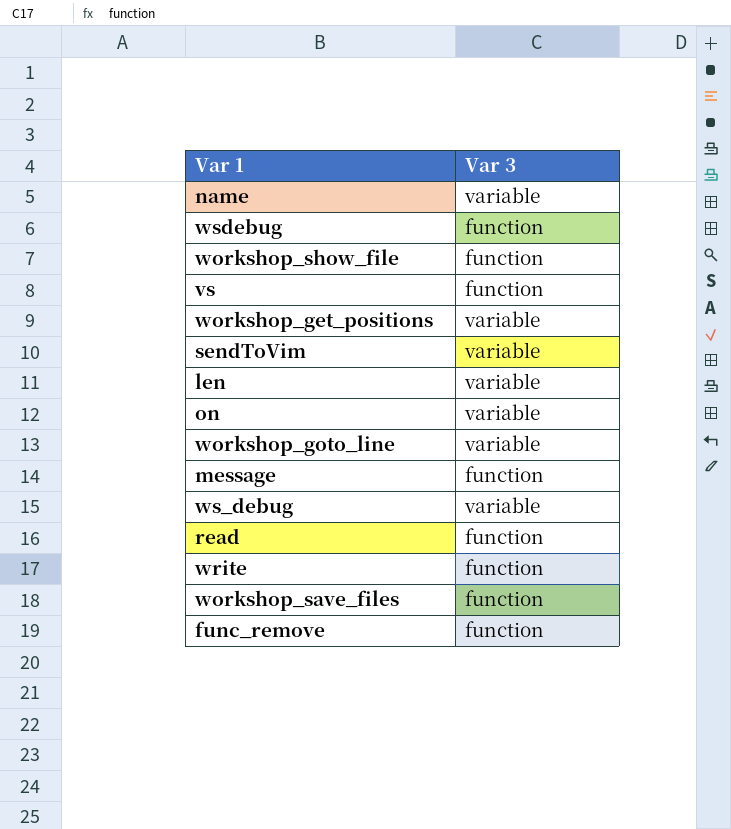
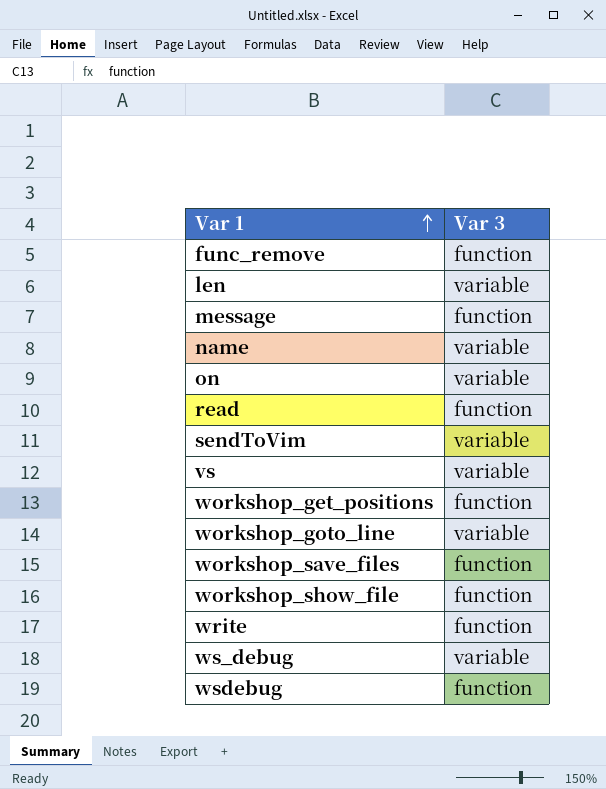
row order: none -> Var 1 ascending
vs | Var 3: function -> variable
workshop_get_positions | Var 3: variable -> function

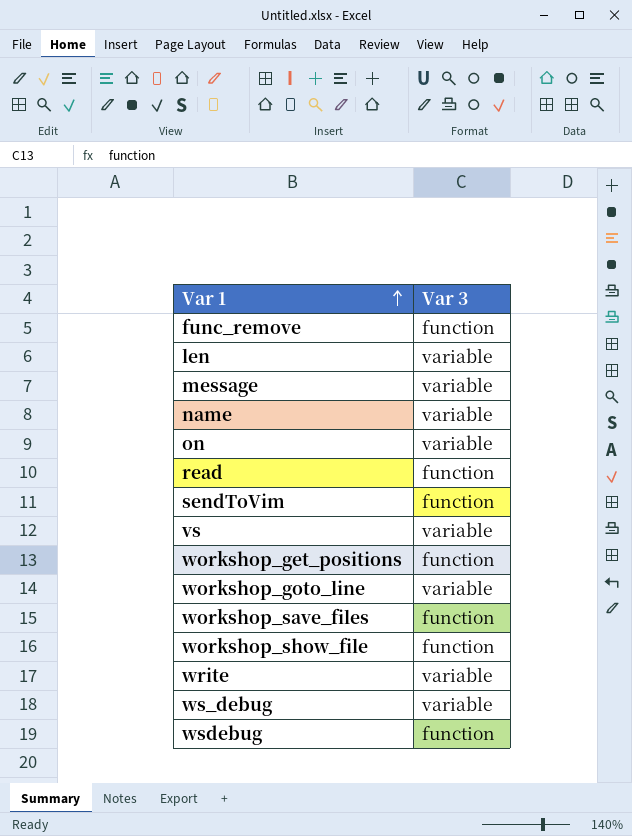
message | Var 3: function -> variable
sendToVim | Var 3: variable -> function
write | Var 3: function -> variable

